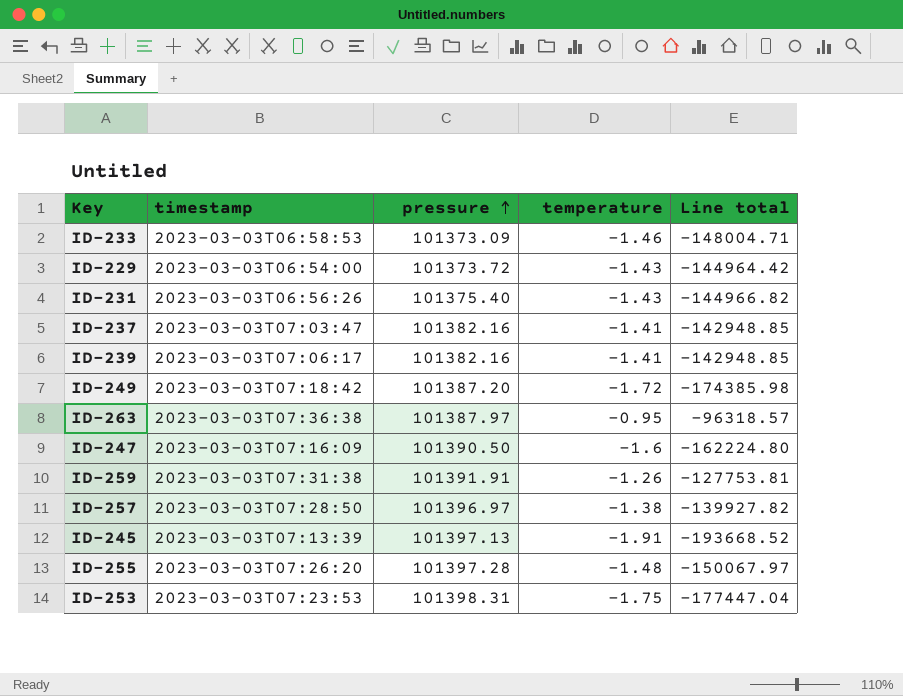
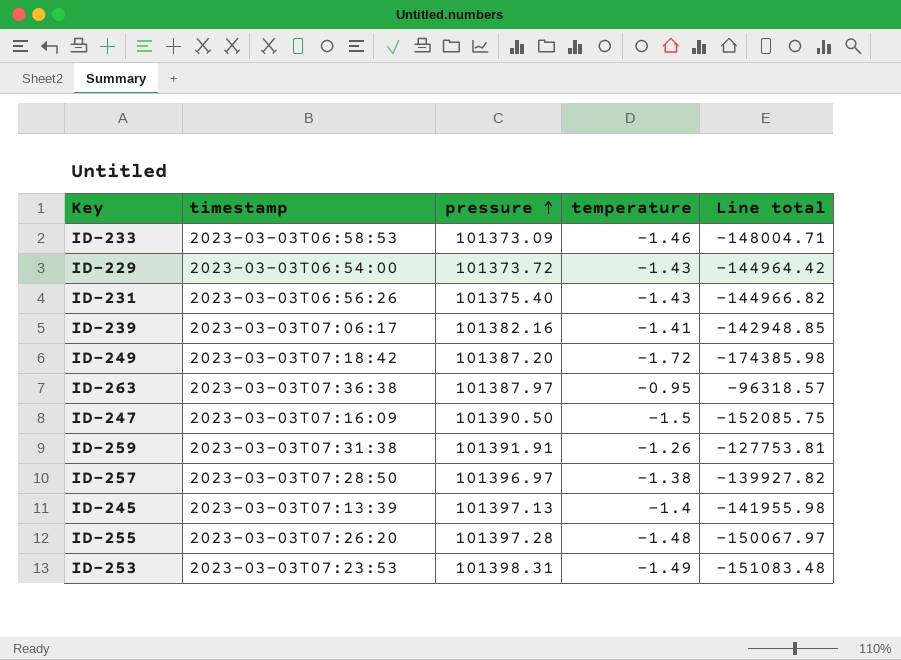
row ID-237: 2023-03-03T07:03:47 | 101382.16 | -1.41 | -142948.85 -> none
ID-247 | temperature: -1.6 -> -1.5
ID-247 | Line total: -162224.80 -> -152085.75
ID-245 | temperature: -1.91 -> -1.4
ID-245 | Line total: -193668.52 -> -141955.98
ID-253 | temperature: -1.75 -> -1.49
ID-253 | Line total: -177447.04 -> -151083.48

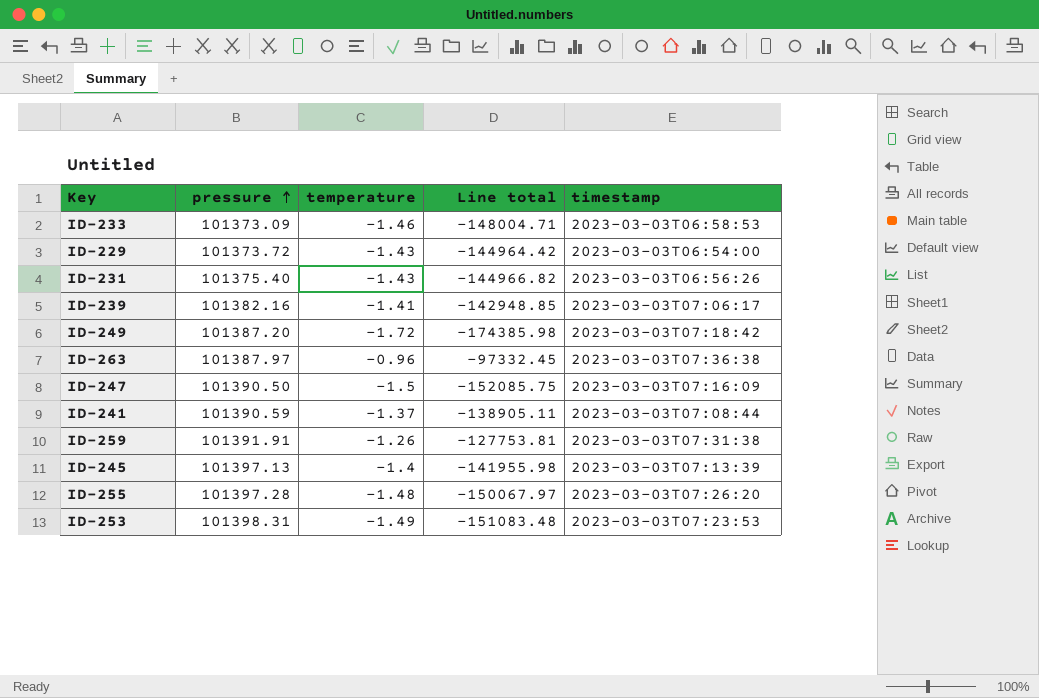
column timestamp | position: 2 -> 5
row ID-257: 2023-03-03T07:28:50 | 101396.97 | -1.38 | -139927.82 -> none
ID-263 | temperature: -0.95 -> -0.96
ID-263 | Line total: -96318.57 -> -97332.45
row ID-241: none -> 101390.59 | -1.37 | -138905.11 | 2023-03-03T07:08:44

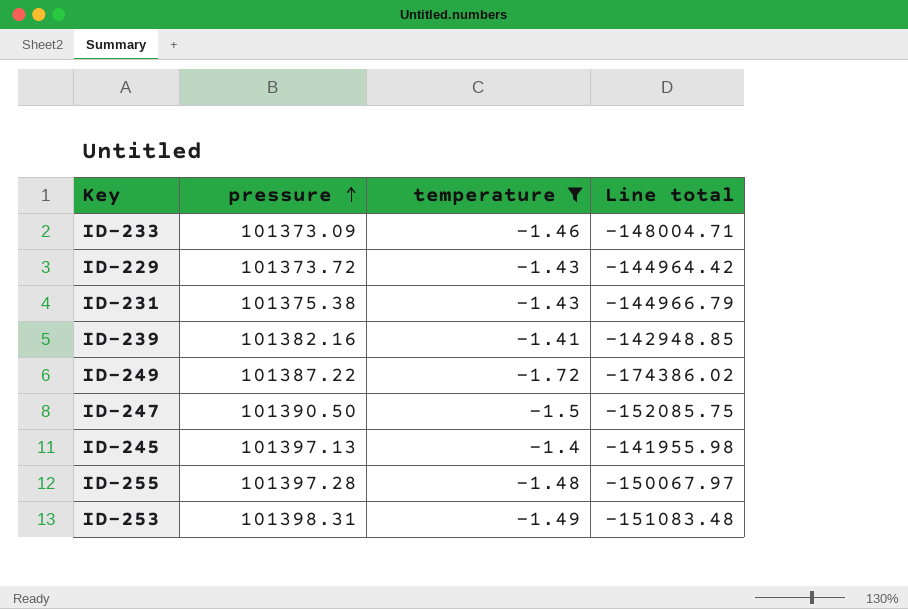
filter: none -> temperature <= -1.4
column timestamp | position: 5 -> none
ID-231 | pressure: 101375.40 -> 101375.38
ID-231 | Line total: -144966.82 -> -144966.79
ID-249 | pressure: 101387.20 -> 101387.22
ID-249 | Line total: -174385.98 -> -174386.02

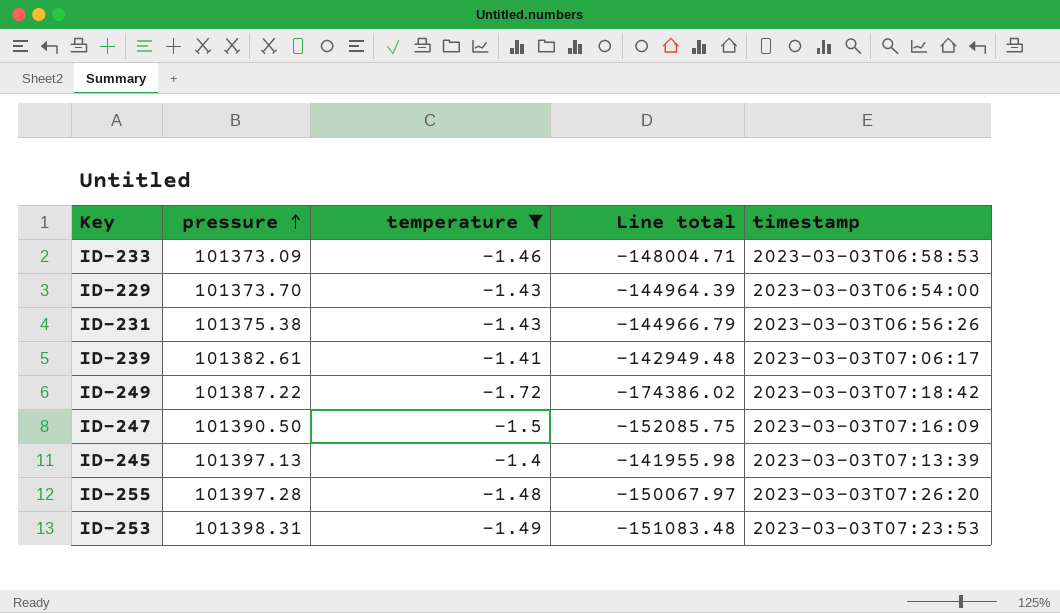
column timestamp | position: none -> 5
ID-229 | pressure: 101373.72 -> 101373.70
ID-229 | Line total: -144964.42 -> -144964.39
ID-239 | pressure: 101382.16 -> 101382.61
ID-239 | Line total: -142948.85 -> -142949.48

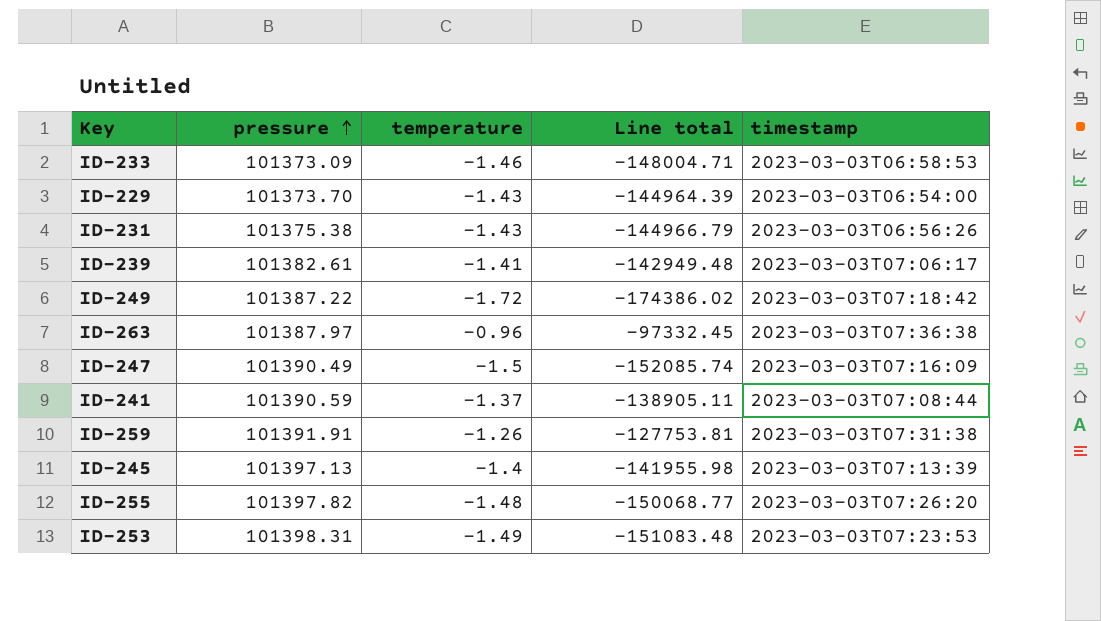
filter: temperature <= -1.4 -> none
ID-247 | pressure: 101390.50 -> 101390.49
ID-247 | Line total: -152085.75 -> -152085.74
ID-255 | pressure: 101397.28 -> 101397.82
ID-255 | Line total: -150067.97 -> -150068.77

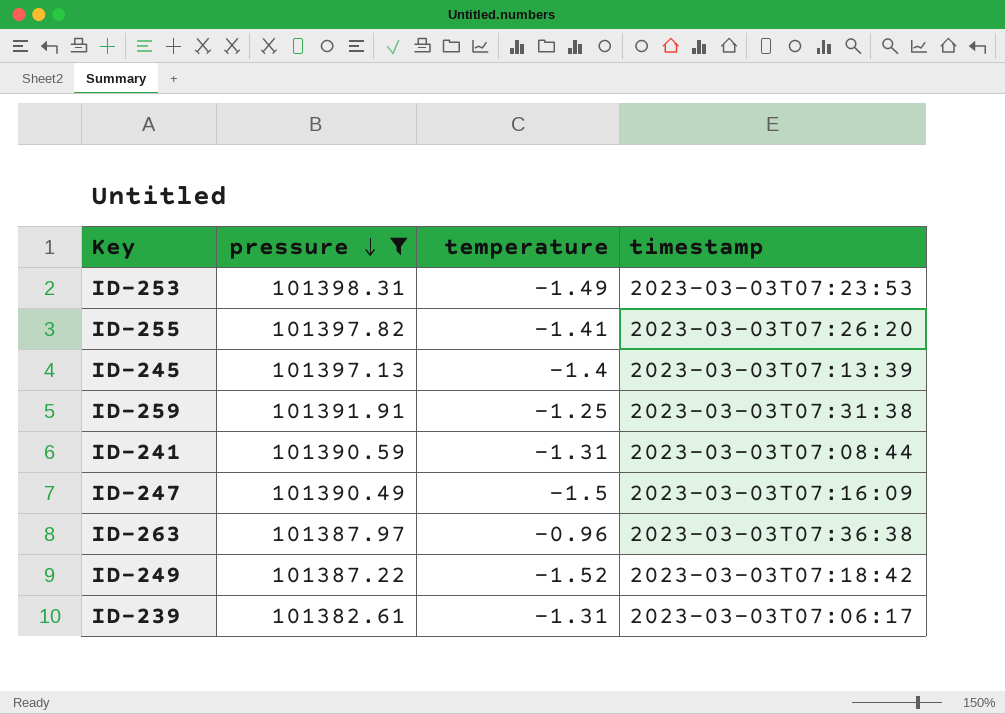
filter: none -> pressure >= 101382.61
row order: pressure ascending -> pressure descending
column Line total | formula: [pressure] * [temperature] -> none
ID-255 | temperature: -1.48 -> -1.41
ID-259 | temperature: -1.26 -> -1.25
ID-241 | temperature: -1.37 -> -1.31
ID-249 | temperature: -1.72 -> -1.52
ID-239 | temperature: -1.41 -> -1.31

